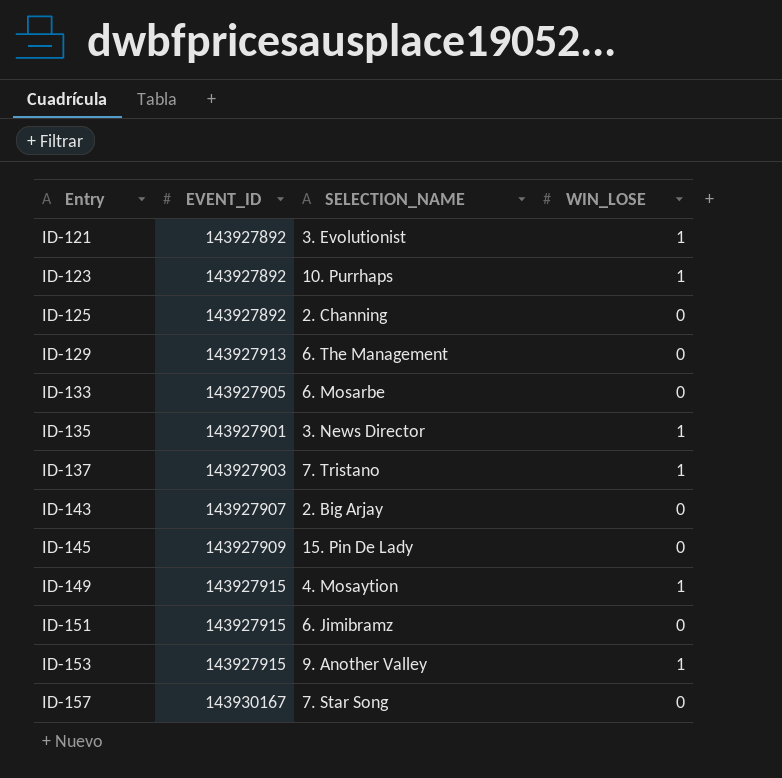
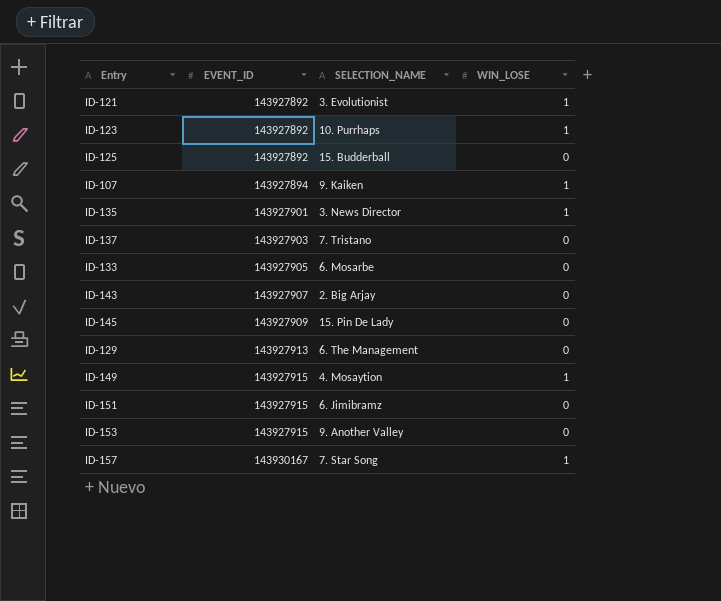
row order: Entry ascending -> EVENT_ID ascending
ID-125 | SELECTION_NAME: 2. Channing -> 15. Budderball
row ID-107: none -> 143927894 | 9. Kaiken | 1
ID-137 | WIN_LOSE: 1 -> 0
ID-153 | WIN_LOSE: 1 -> 0
ID-157 | WIN_LOSE: 0 -> 1

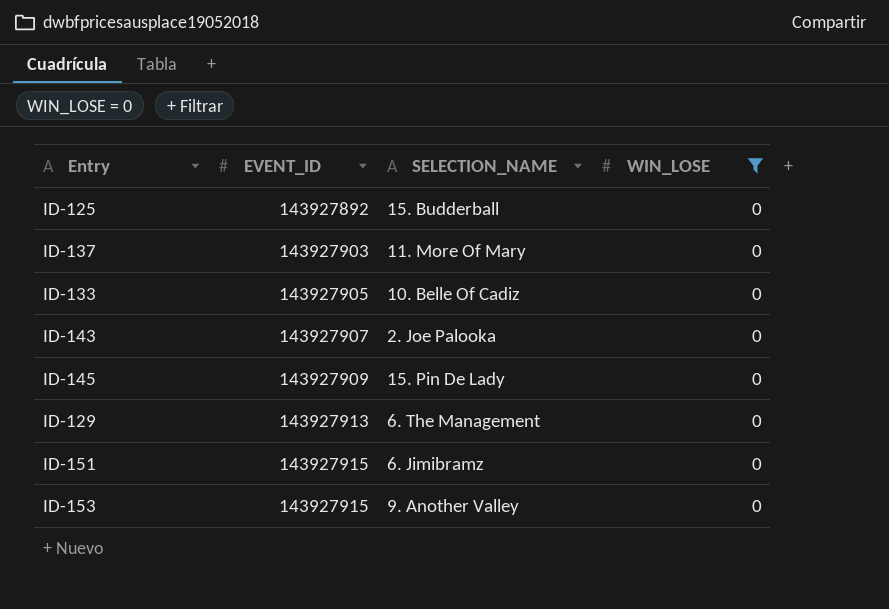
filter: none -> WIN_LOSE = 0
ID-137 | SELECTION_NAME: 7. Tristano -> 11. More Of Mary
ID-133 | SELECTION_NAME: 6. Mosarbe -> 10. Belle Of Cadiz
ID-143 | SELECTION_NAME: 2. Big Arjay -> 2. Joe Palooka

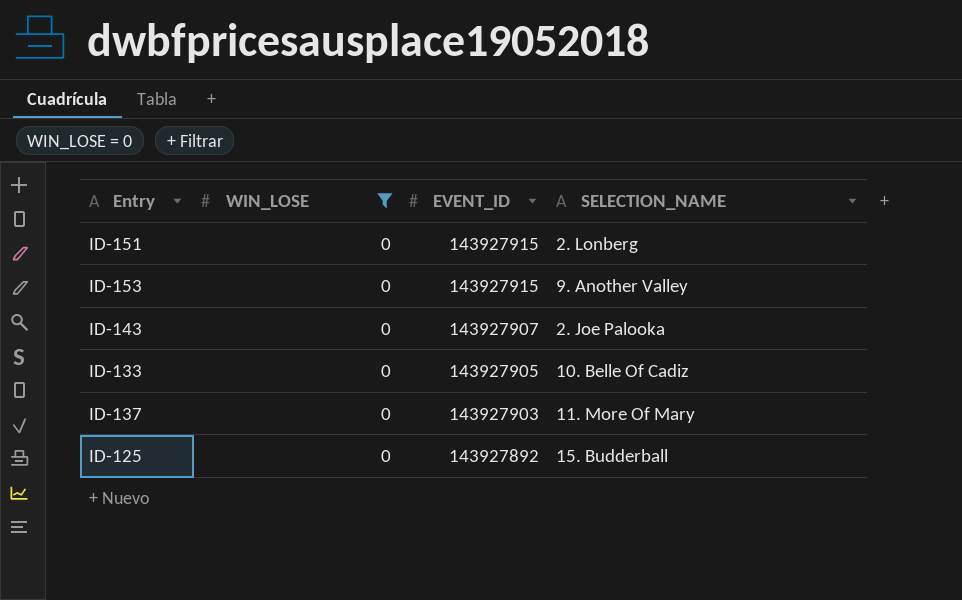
row order: EVENT_ID ascending -> EVENT_ID descending
column WIN_LOSE | position: 4 -> 2
row ID-145: 143927909 | 15. Pin De Lady | 0 -> none
row ID-129: 143927913 | 6. The Management | 0 -> none
ID-151 | SELECTION_NAME: 6. Jimibramz -> 2. Lonberg

